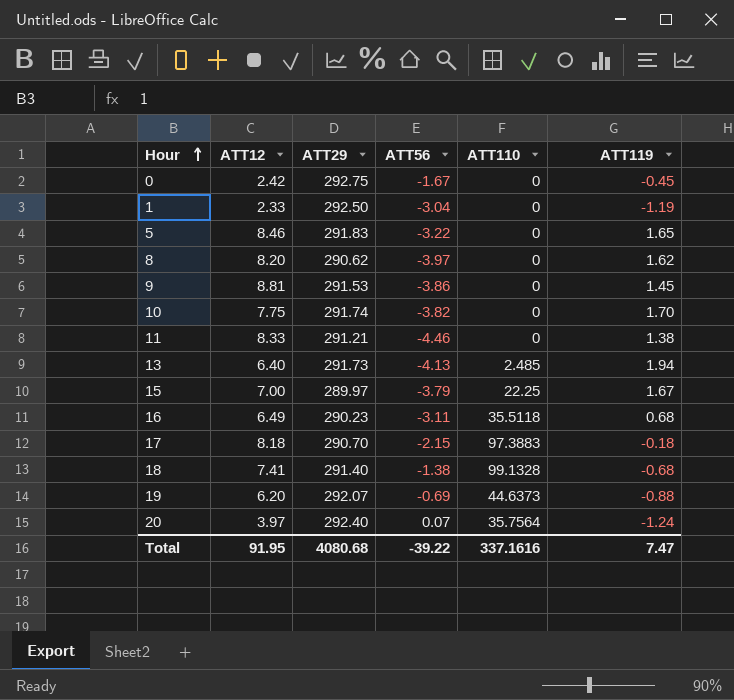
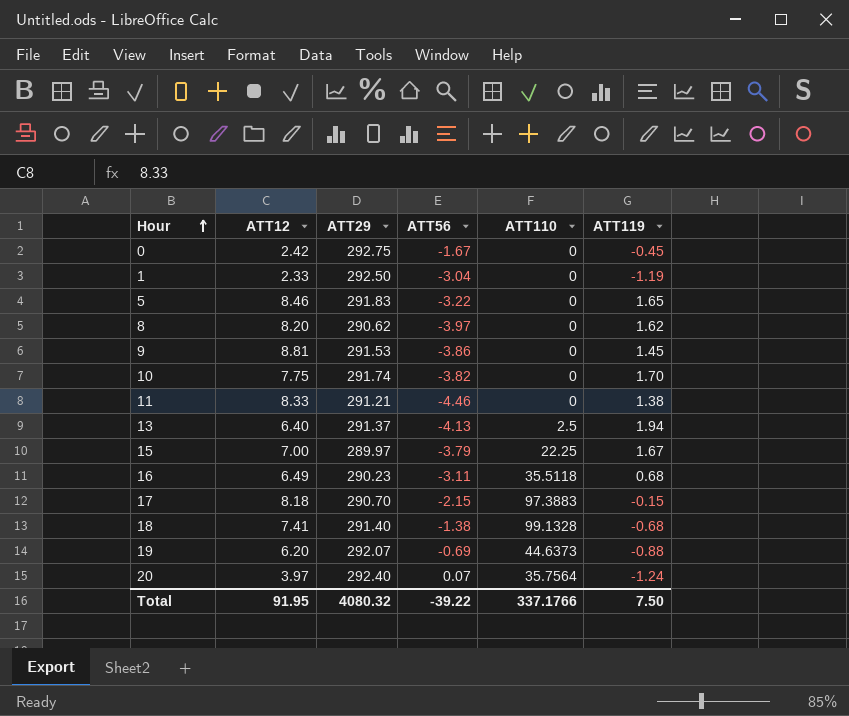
13 | ATT29: 291.73 -> 291.37
13 | ATT110: 2.485 -> 2.5
17 | ATT119: -0.18 -> -0.15
Total | ATT29: 4080.68 -> 4080.32
Total | ATT110: 337.1616 -> 337.1766
Total | ATT119: 7.47 -> 7.50

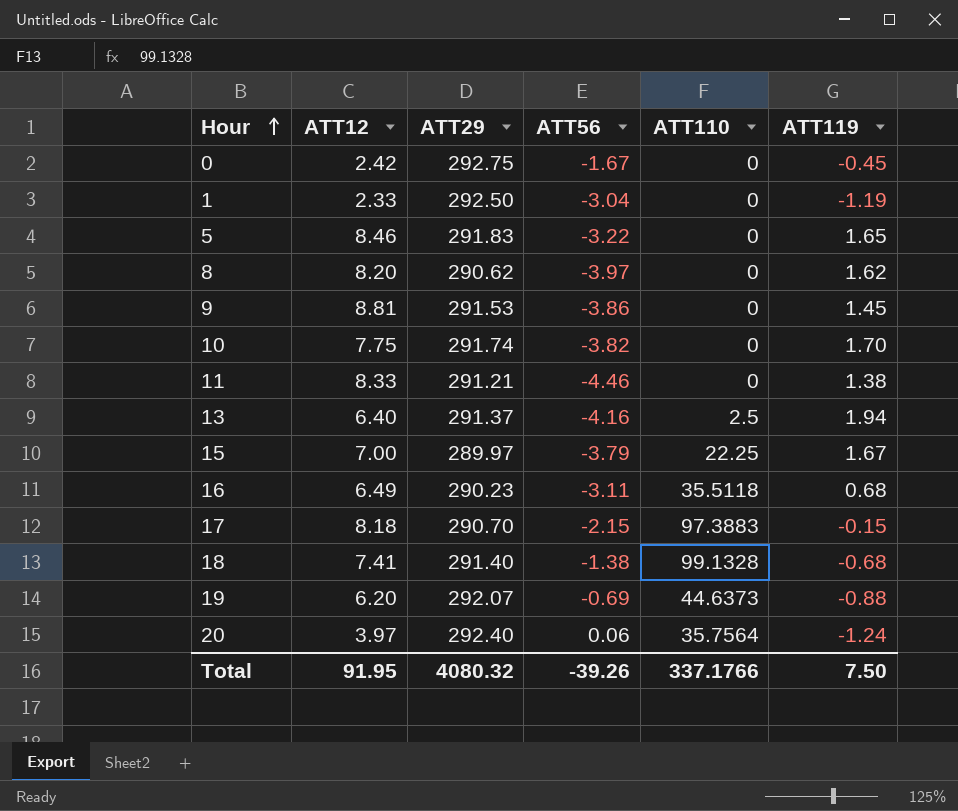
13 | ATT56: -4.13 -> -4.16
20 | ATT56: 0.07 -> 0.06
Total | ATT56: -39.22 -> -39.26

